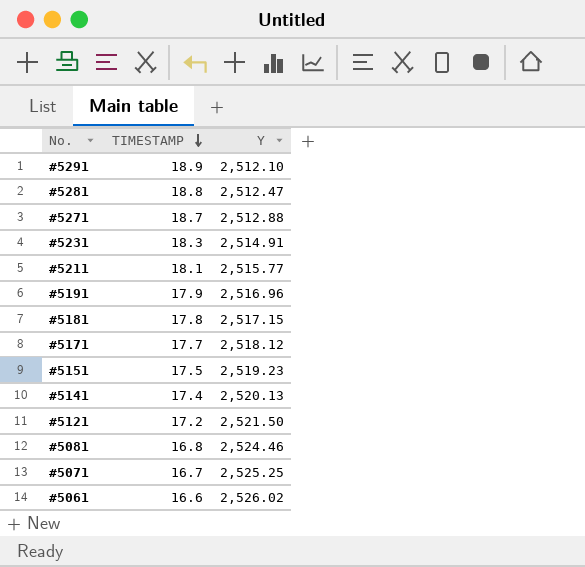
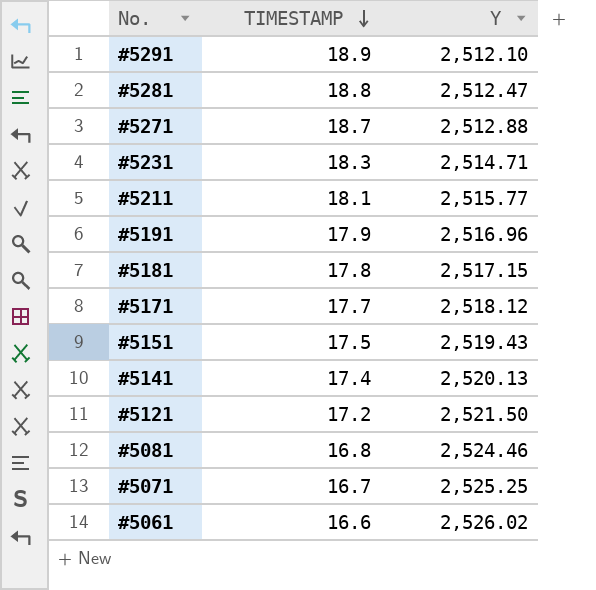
#5231 | Y: 2,514.91 -> 2,514.71
#5151 | Y: 2,519.23 -> 2,519.43

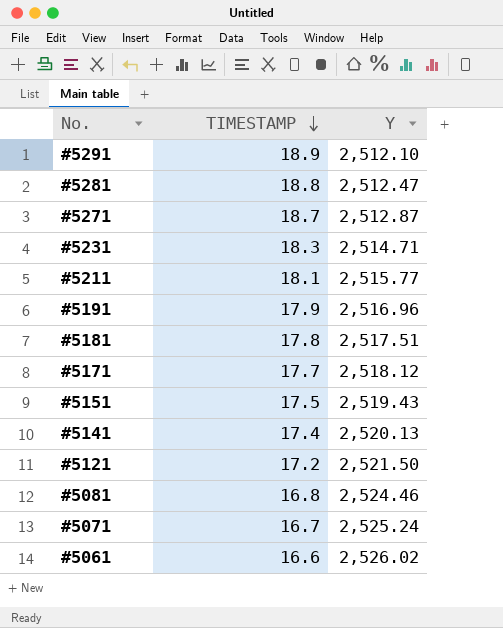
#5271 | Y: 2,512.88 -> 2,512.87
#5181 | Y: 2,517.15 -> 2,517.51
#5071 | Y: 2,525.25 -> 2,525.24

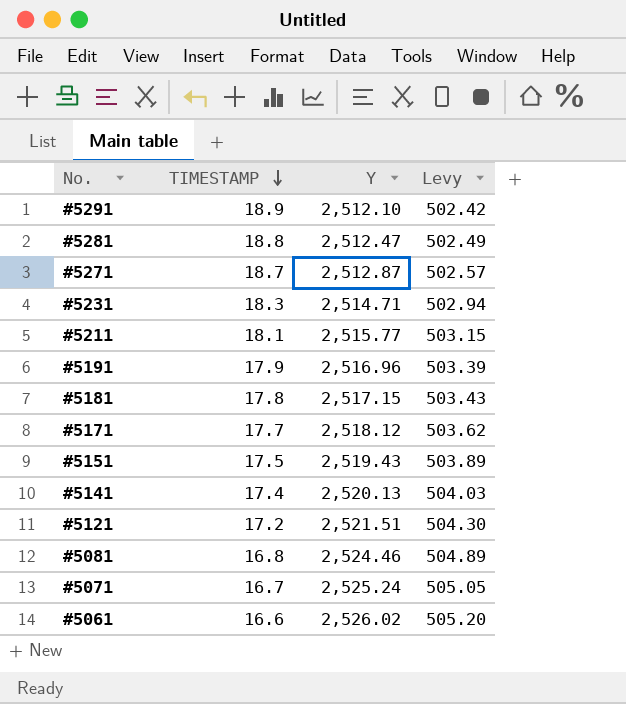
column Levy | formula: none -> [Y] * 0.2
#5181 | Y: 2,517.51 -> 2,517.15
#5121 | Y: 2,521.50 -> 2,521.51

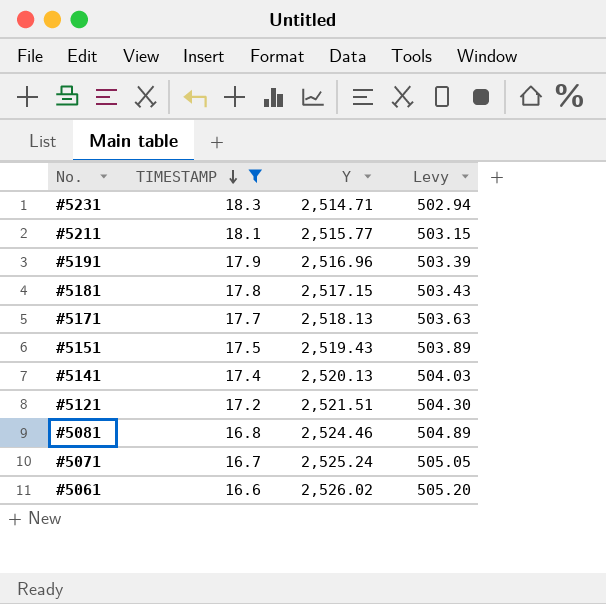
filter: none -> TIMESTAMP <= 18.3
#5171 | Y: 2,518.12 -> 2,518.13
#5171 | Levy: 503.62 -> 503.63

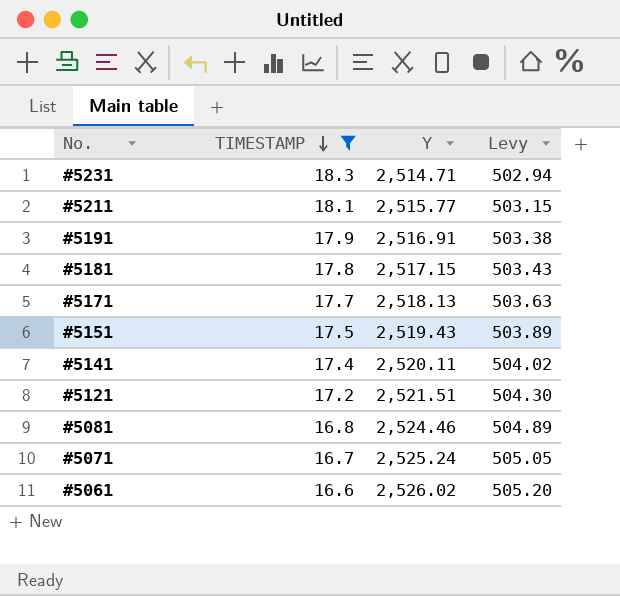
#5191 | Y: 2,516.96 -> 2,516.91
#5191 | Levy: 503.39 -> 503.38
#5141 | Y: 2,520.13 -> 2,520.11
#5141 | Levy: 504.03 -> 504.02

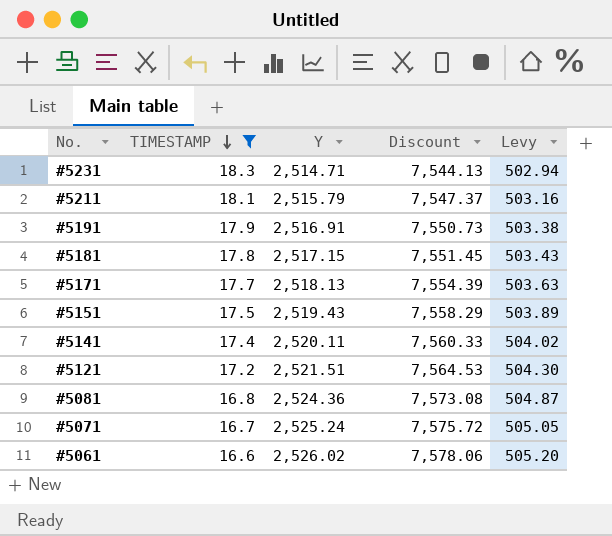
column Discount | formula: none -> [Y] * 3
#5211 | Y: 2,515.77 -> 2,515.79
#5211 | Levy: 503.15 -> 503.16
#5081 | Y: 2,524.46 -> 2,524.36
#5081 | Levy: 504.89 -> 504.87

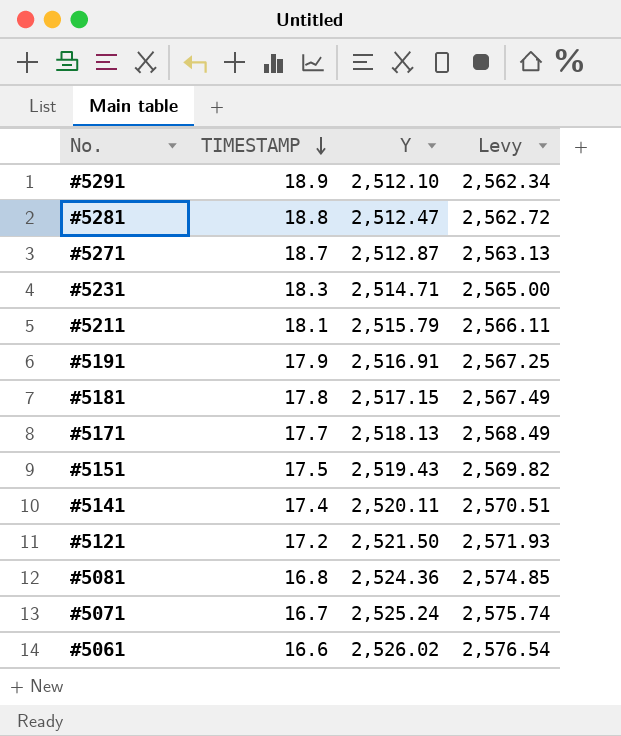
filter: TIMESTAMP <= 18.3 -> none
column Discount | formula: [Y] * 3 -> none
column Levy | formula: [Y] * 0.2 -> [Y] * 1.02
#5121 | Y: 2,521.51 -> 2,521.50

